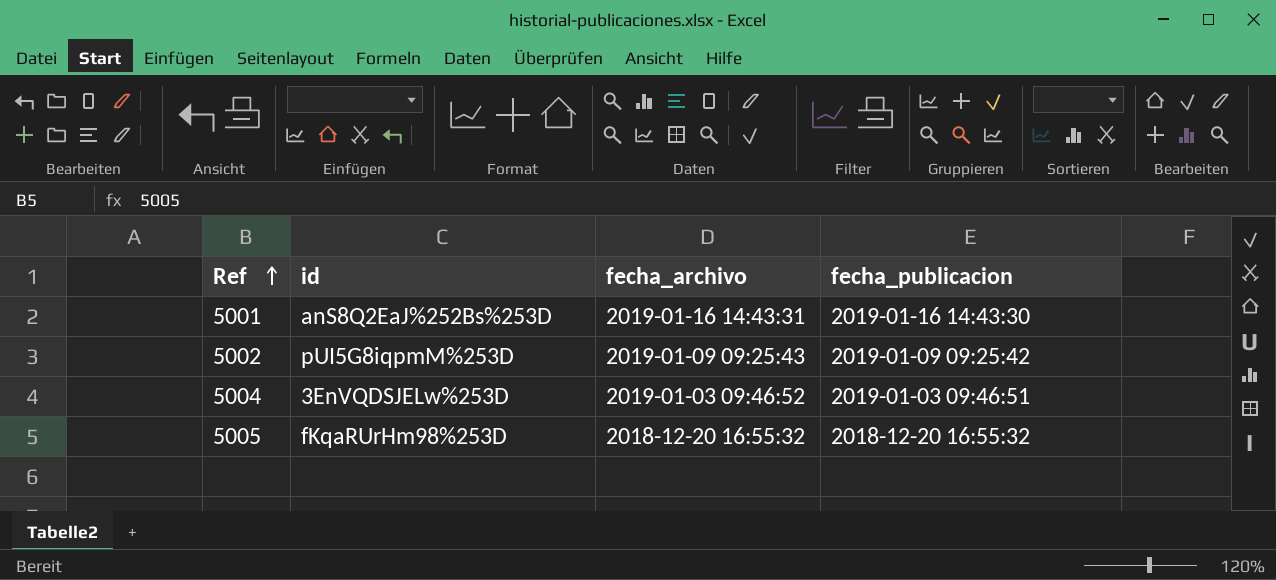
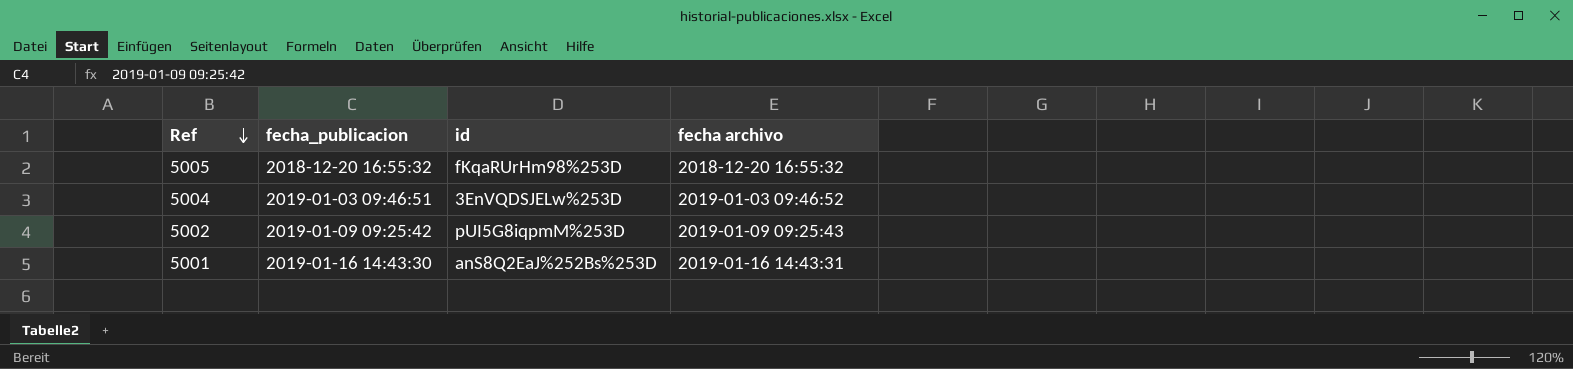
row order: Ref ascending -> Ref descending
column fecha_publicacion | position: 4 -> 2
column name: fecha_archivo -> fecha archivo

